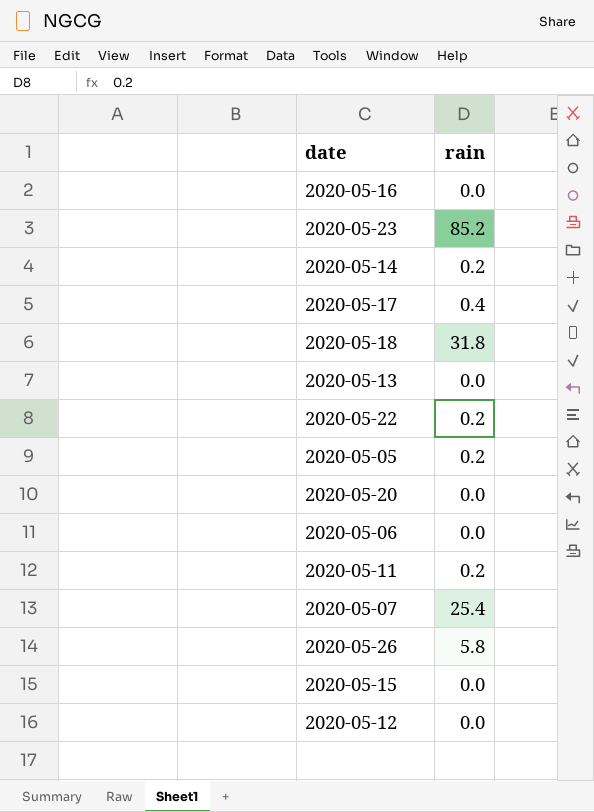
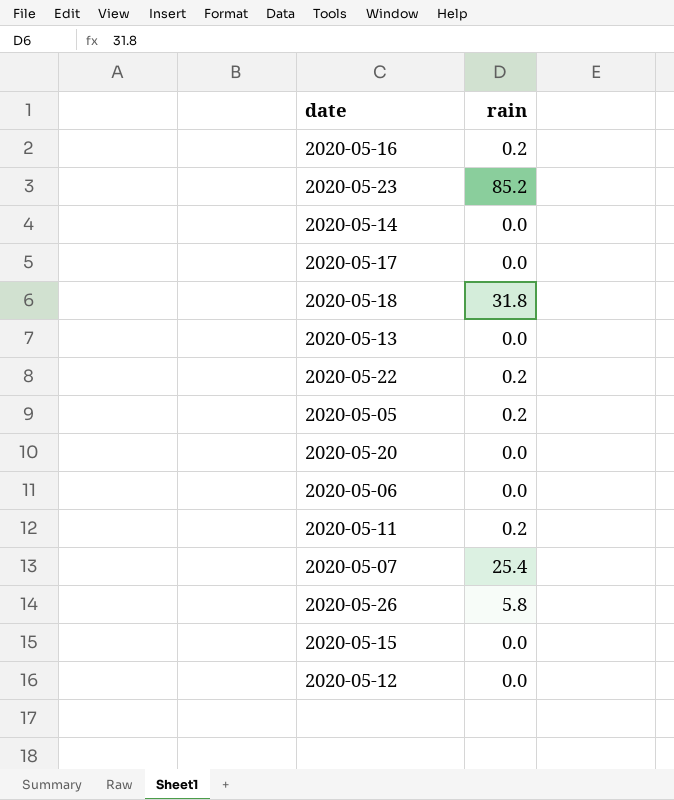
2020-05-16 | rain: 0.0 -> 0.2
2020-05-14 | rain: 0.2 -> 0.0
2020-05-17 | rain: 0.4 -> 0.0

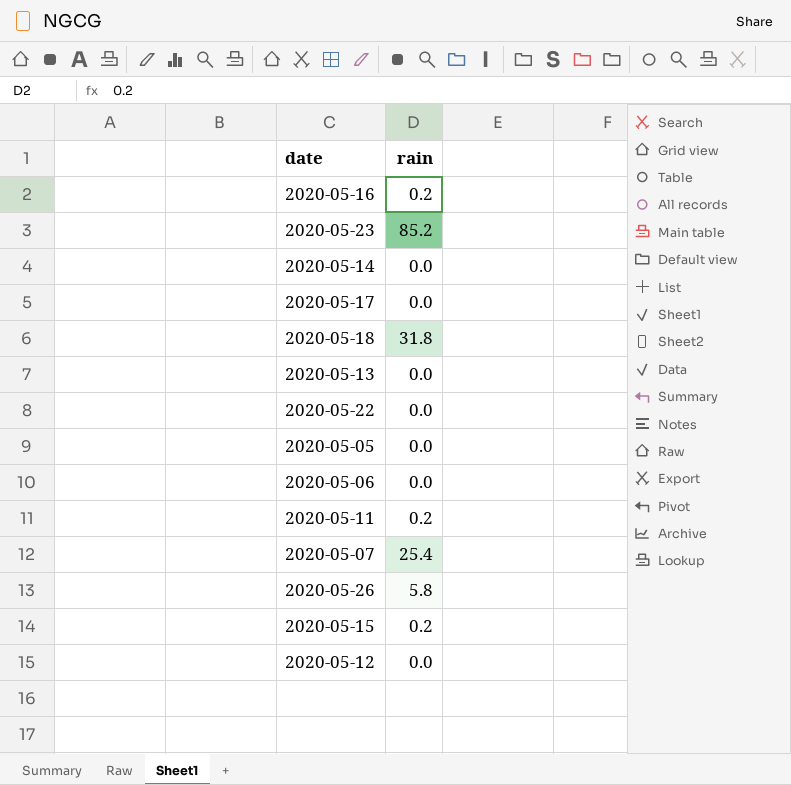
row 2020-05-20: 0.0 -> none
2020-05-22 | rain: 0.2 -> 0.0
2020-05-05 | rain: 0.2 -> 0.0
2020-05-15 | rain: 0.0 -> 0.2

